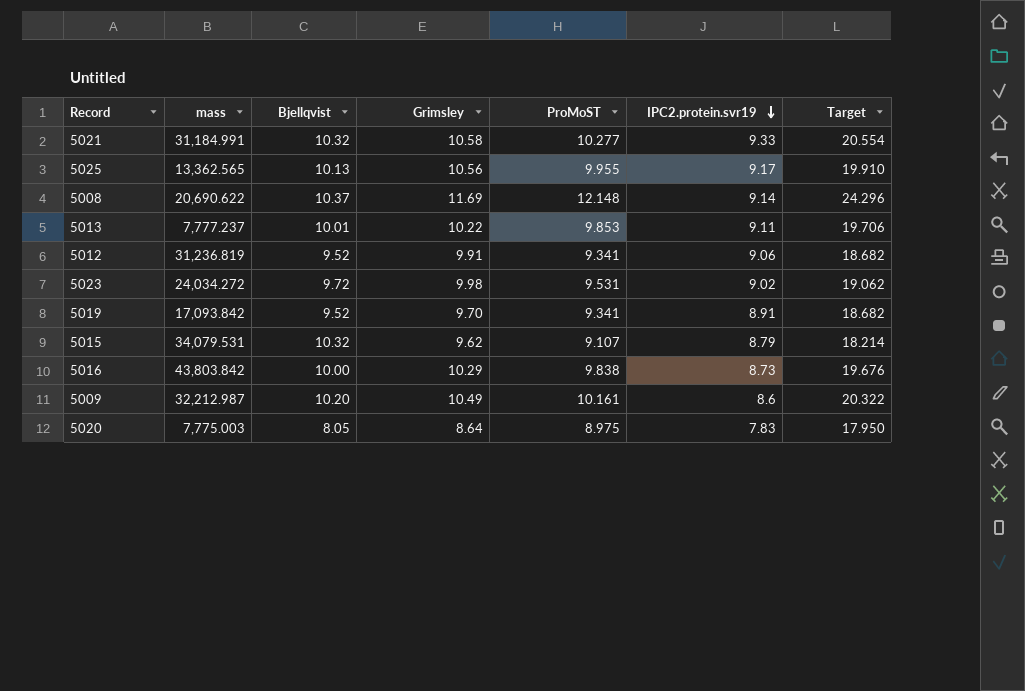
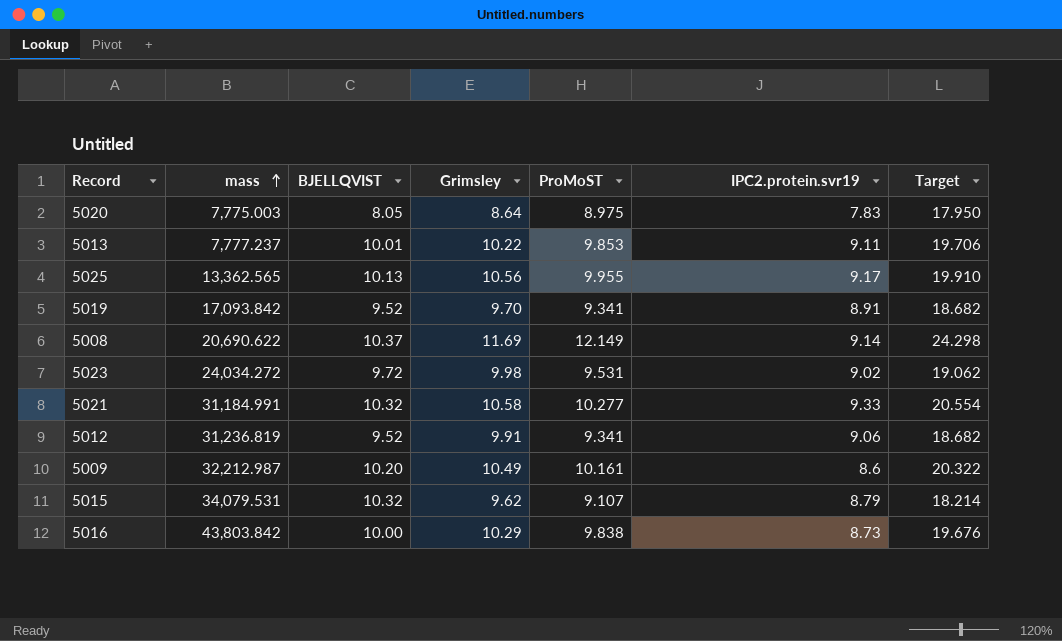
row order: IPC2.protein.svr19 descending -> mass ascending
column name: Bjellqvist -> BJELLQVIST
5008 | ProMoST: 12.148 -> 12.149
5008 | Target: 24.296 -> 24.298

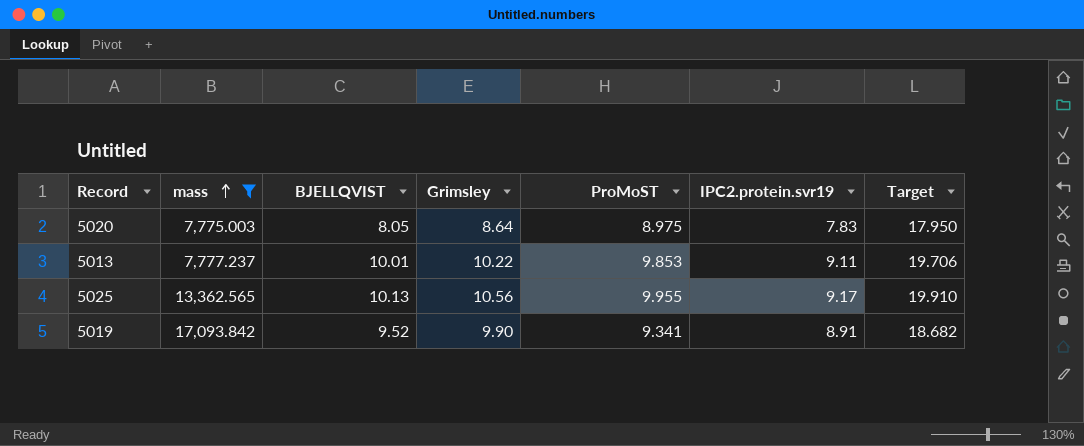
filter: none -> mass <= 17,093.842
5019 | Grimsley: 9.70 -> 9.90

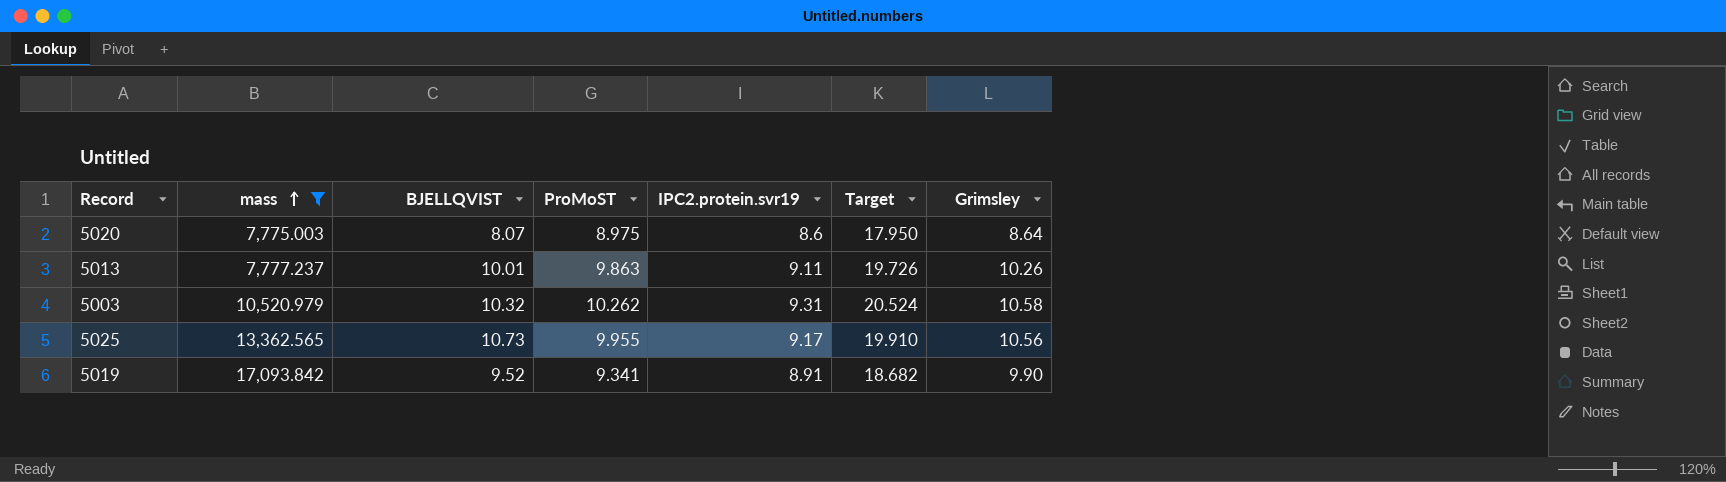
column Grimsley | position: 4 -> 7
5020 | BJELLQVIST: 8.05 -> 8.07
5020 | IPC2.protein.svr19: 7.83 -> 8.6
5013 | ProMoST: 9.853 -> 9.863
5013 | Target: 19.706 -> 19.726
5013 | Grimsley: 10.22 -> 10.26
row 5003: none -> 10,520.979 | 10.32 | 10.262 | 9.31 | 20.524 | 10.58
5025 | BJELLQVIST: 10.13 -> 10.73

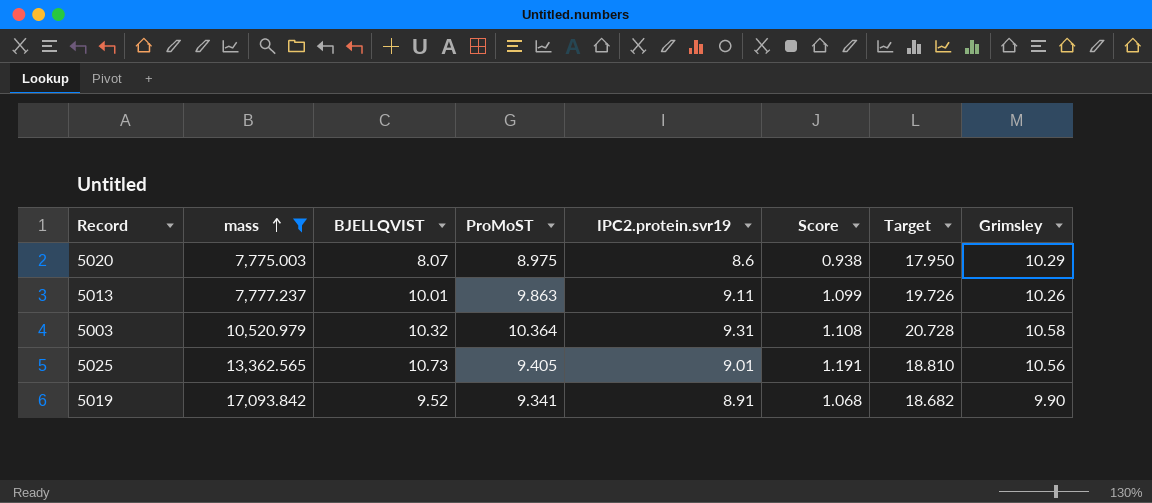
column Score | formula: none -> [BJELLQVIST] / [IPC2.protein.svr19]
5020 | Grimsley: 8.64 -> 10.29
5003 | ProMoST: 10.262 -> 10.364
5003 | Target: 20.524 -> 20.728
5025 | ProMoST: 9.955 -> 9.405
5025 | IPC2.protein.svr19: 9.17 -> 9.01
5025 | Target: 19.910 -> 18.810

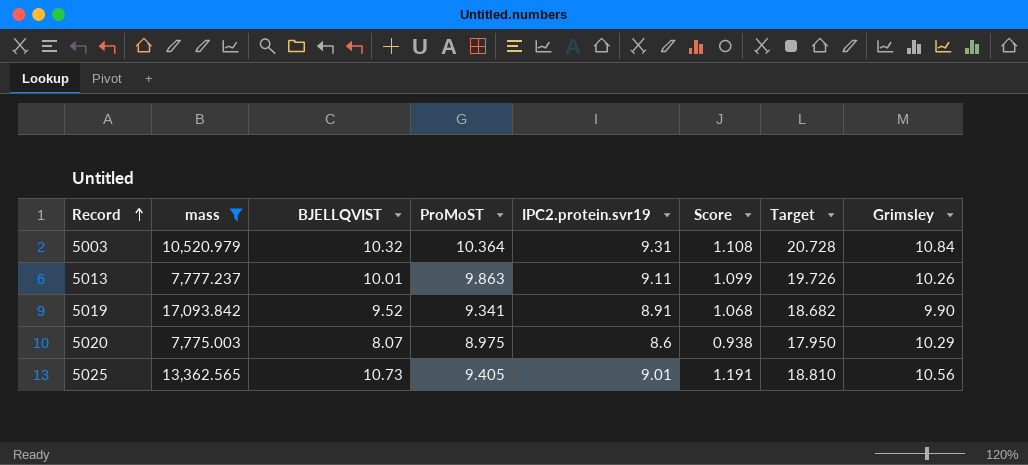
row order: mass ascending -> Record ascending
5003 | Grimsley: 10.58 -> 10.84

